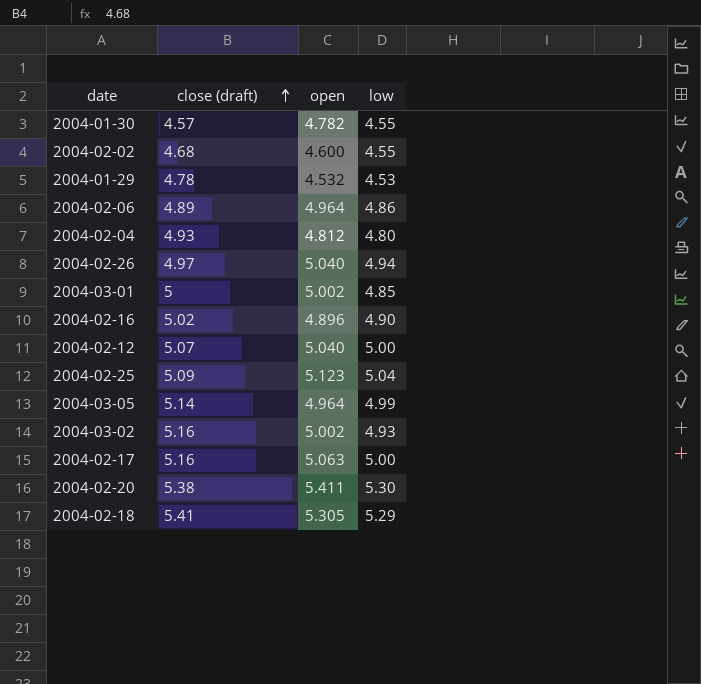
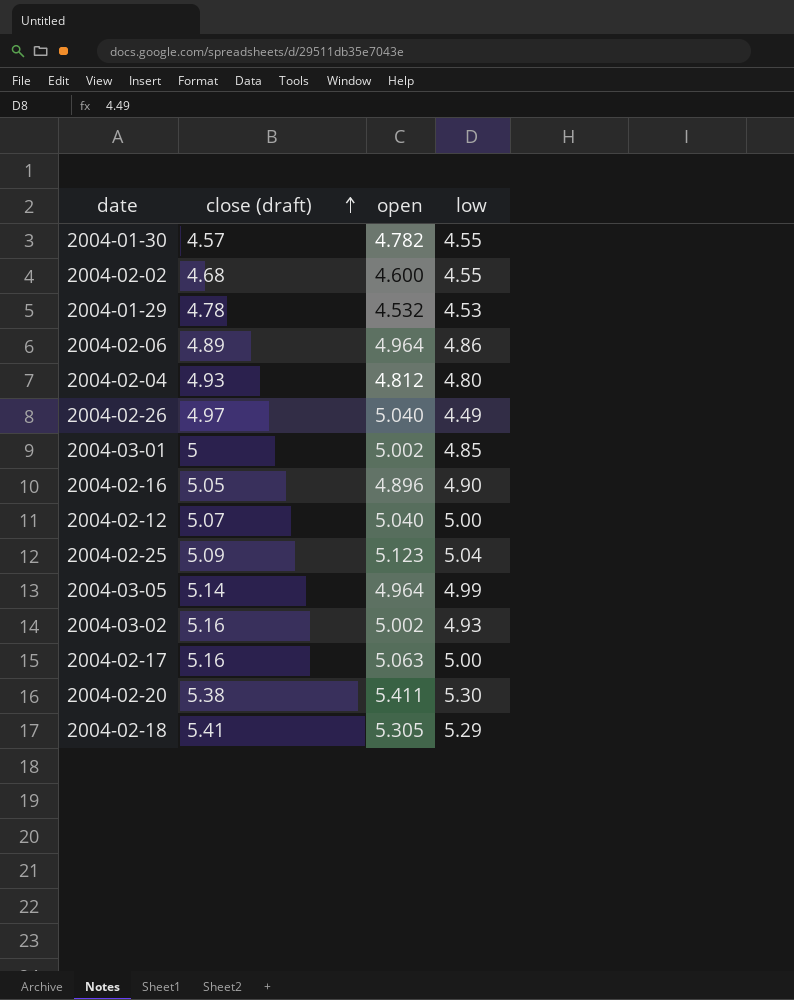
2004-02-26 | low: 4.94 -> 4.49
2004-02-16 | close (draft): 5.02 -> 5.05

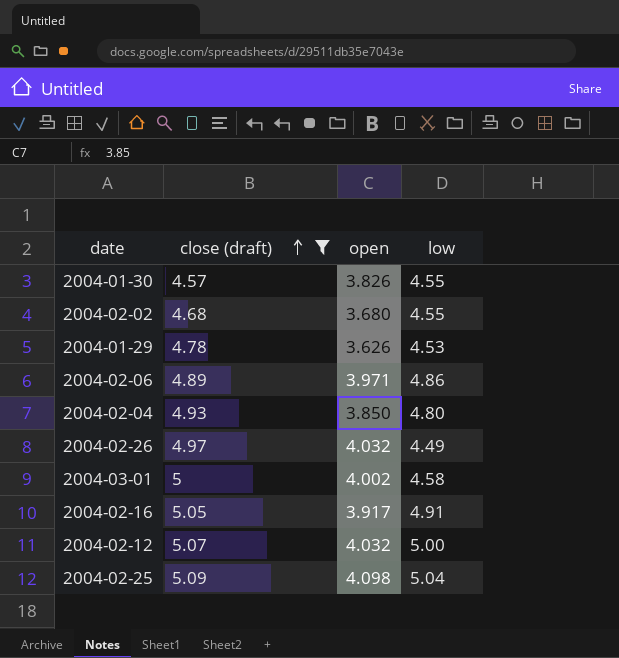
filter: none -> close (draft) <= 5.09
2004-01-30 | open: 4.782 -> 3.826
2004-02-02 | open: 4.600 -> 3.680
2004-01-29 | open: 4.532 -> 3.626
2004-02-06 | open: 4.964 -> 3.971
2004-02-04 | open: 4.812 -> 3.850
2004-02-26 | open: 5.040 -> 4.032
2004-03-01 | open: 5.002 -> 4.002
2004-03-01 | low: 4.85 -> 4.58
2004-02-16 | open: 4.896 -> 3.917
2004-02-16 | low: 4.90 -> 4.91
2004-02-12 | open: 5.040 -> 4.032
2004-02-25 | open: 5.123 -> 4.098

